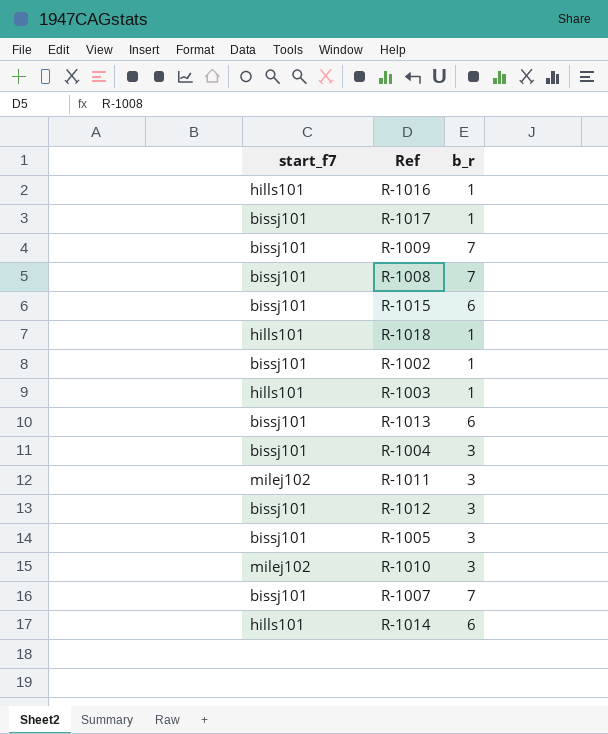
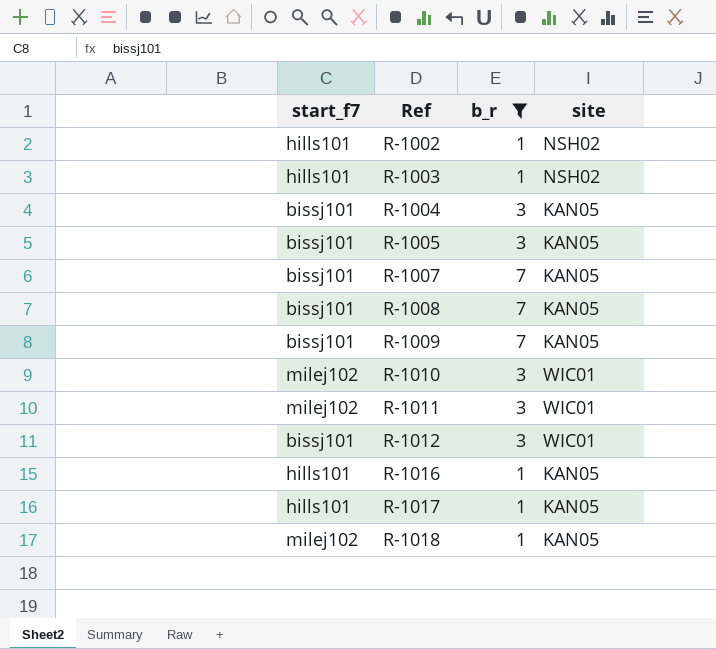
filter: none -> b_r != 6
row order: none -> Ref ascending
column site | position: none -> 4
R-1002 | start_f7: bissj101 -> hills101
R-1017 | start_f7: bissj101 -> hills101
R-1018 | start_f7: hills101 -> milej102

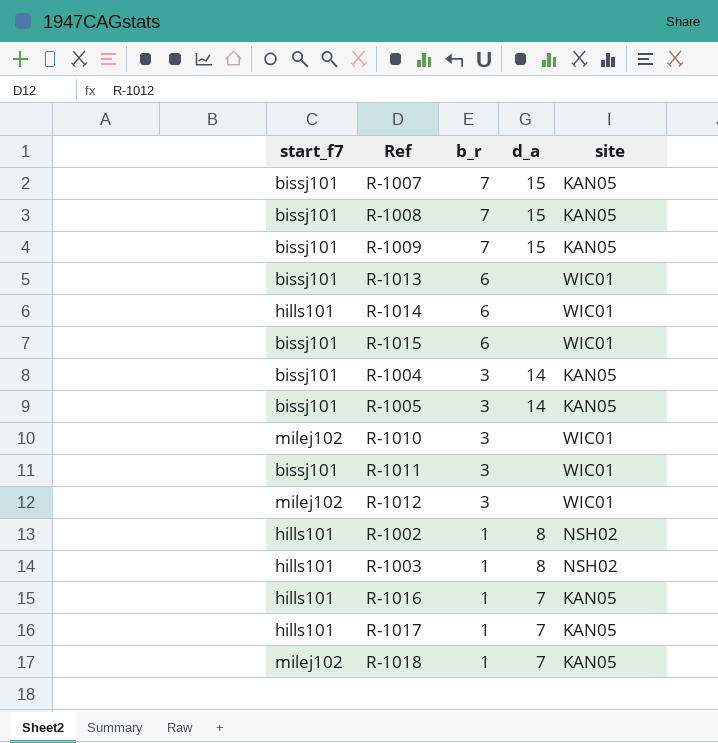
filter: b_r != 6 -> none
row order: Ref ascending -> b_r descending
column d_a | position: none -> 4
R-1011 | start_f7: milej102 -> bissj101
R-1012 | start_f7: bissj101 -> milej102

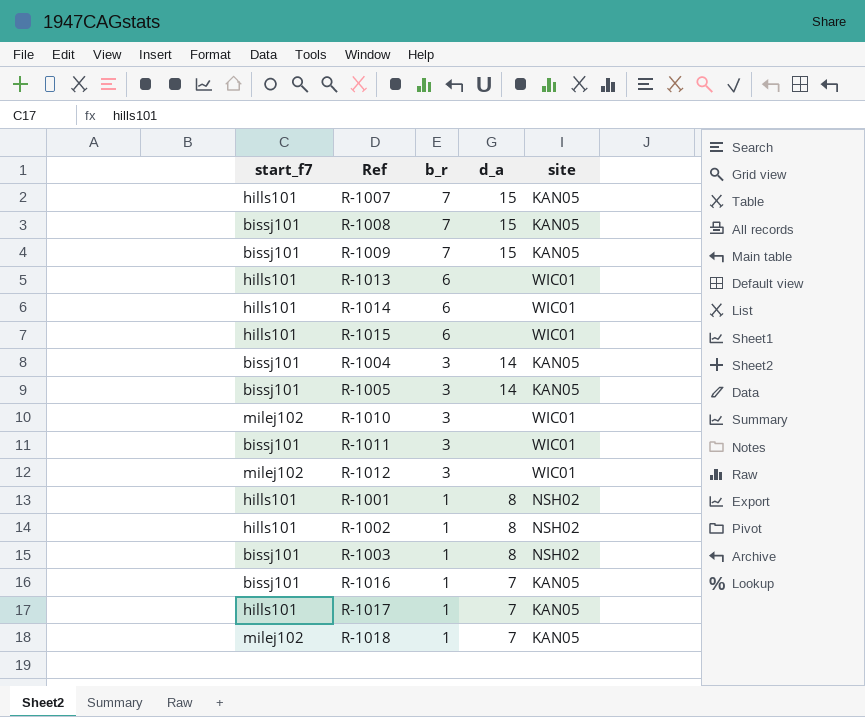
R-1007 | start_f7: bissj101 -> hills101
R-1013 | start_f7: bissj101 -> hills101
R-1015 | start_f7: bissj101 -> hills101
row R-1001: none -> hills101 | 1 | 8 | NSH02
R-1003 | start_f7: hills101 -> bissj101
R-1016 | start_f7: hills101 -> bissj101

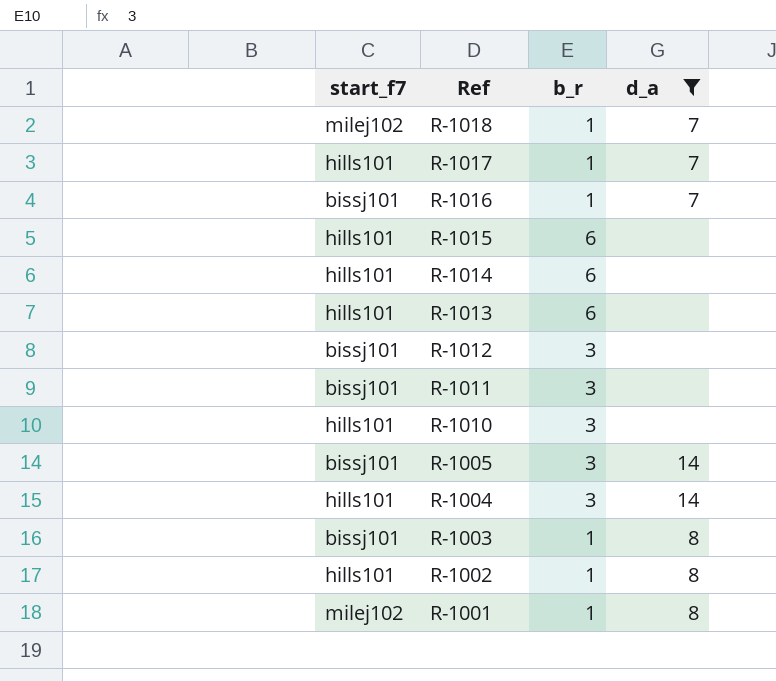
filter: none -> d_a != 15
row order: b_r descending -> Ref descending
column site | position: 5 -> none
R-1012 | start_f7: milej102 -> bissj101
R-1010 | start_f7: milej102 -> hills101
R-1004 | start_f7: bissj101 -> hills101
R-1001 | start_f7: hills101 -> milej102

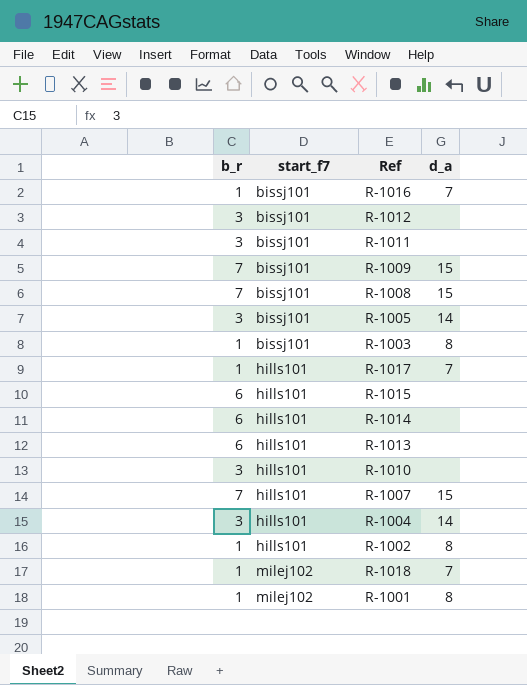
filter: d_a != 15 -> none
row order: Ref descending -> start_f7 ascending
column b_r | position: 3 -> 1

